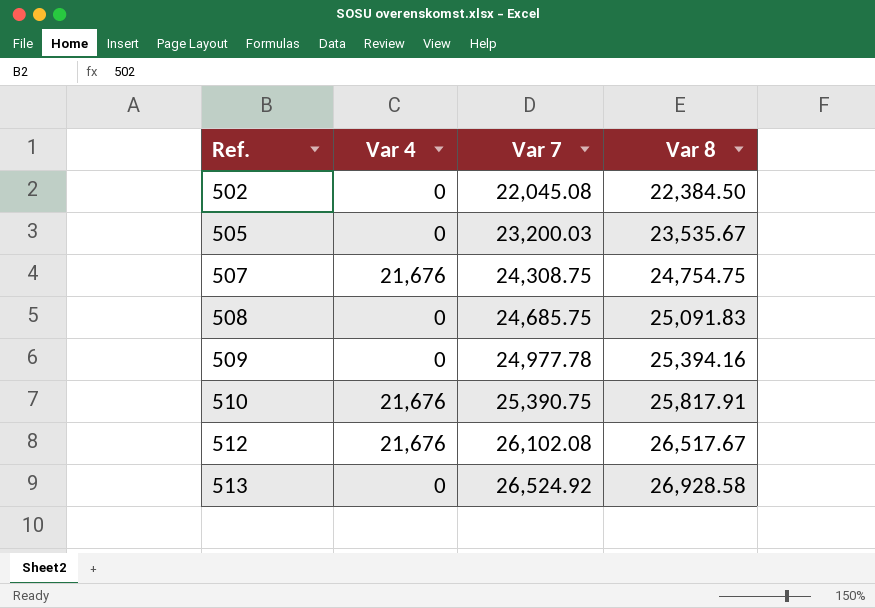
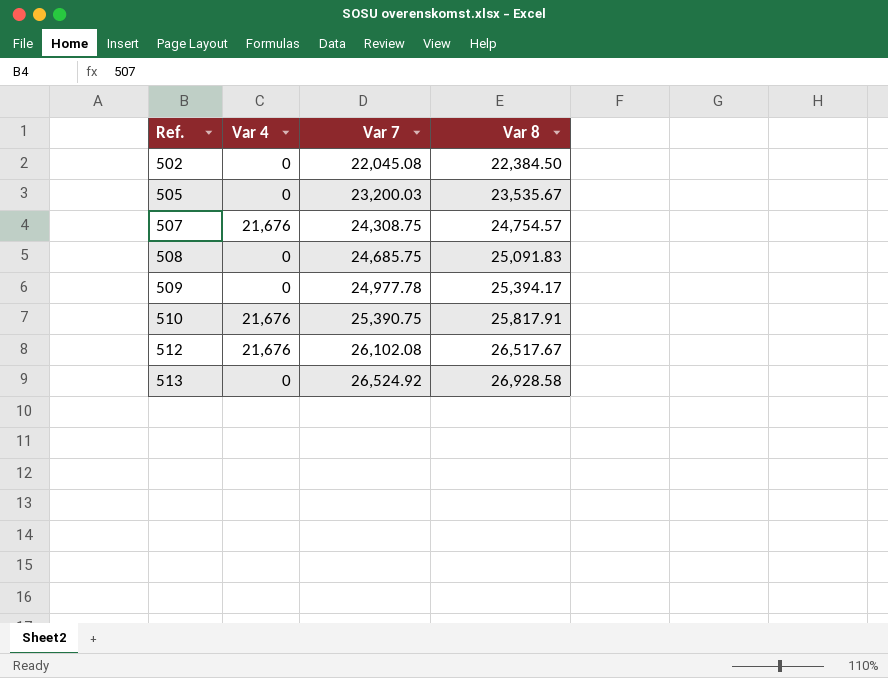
507 | Var 8: 24,754.75 -> 24,754.57
509 | Var 8: 25,394.16 -> 25,394.17

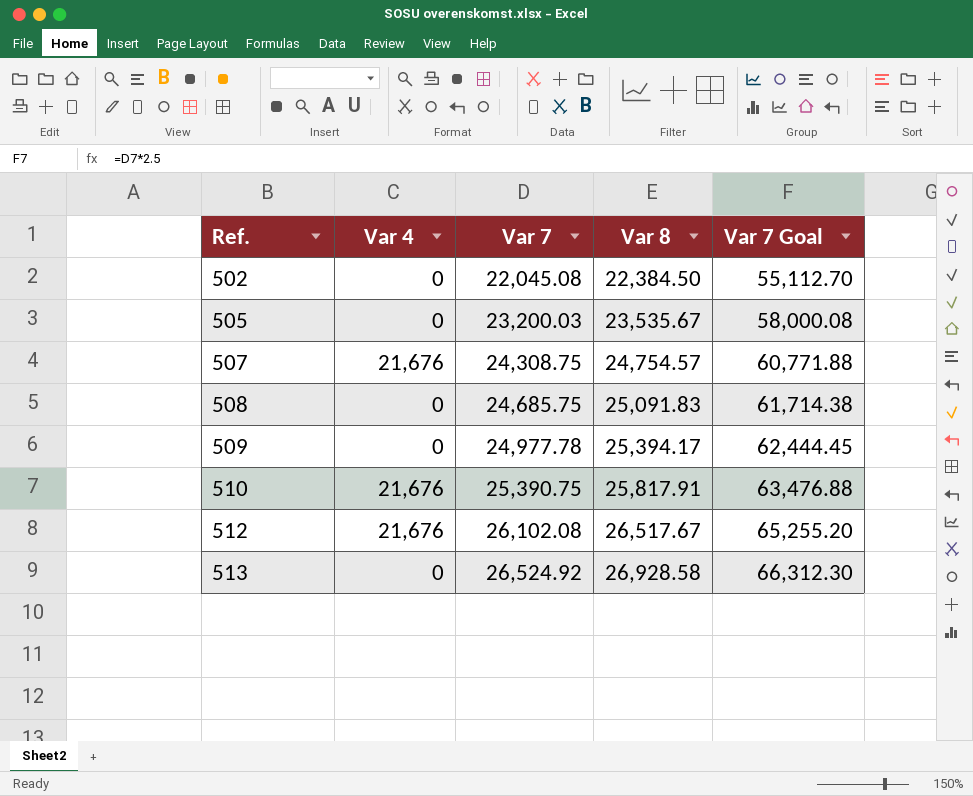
column Var 7 Goal | formula: none -> [Var 7] * 2.5

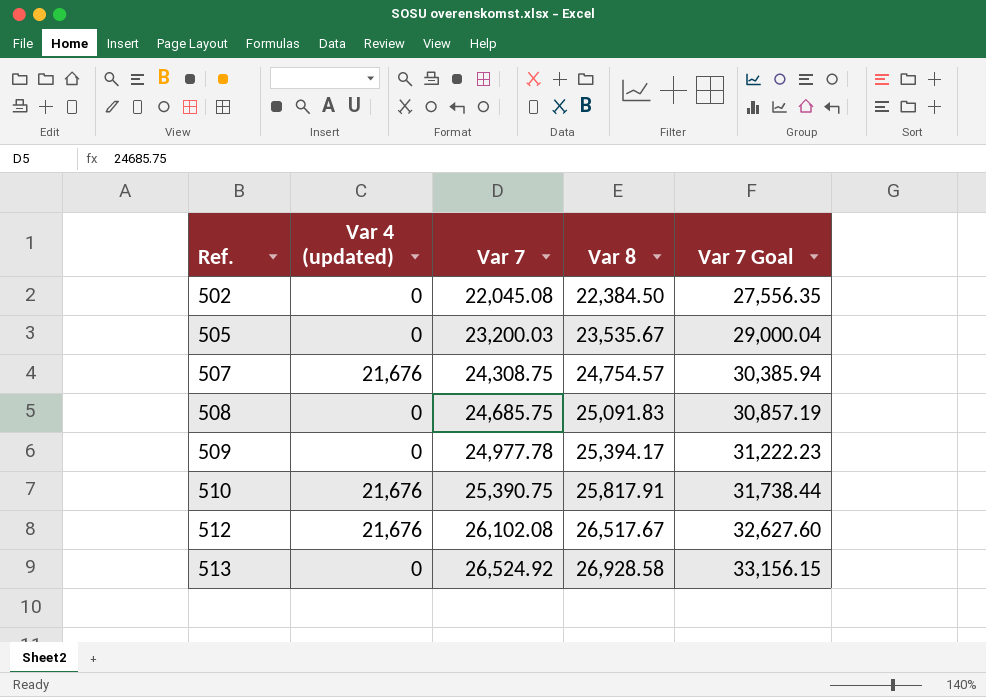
column name: Var 4 -> Var 4 (updated)
column Var 7 Goal | formula: [Var 7] * 2.5 -> [Var 7] * 1.25

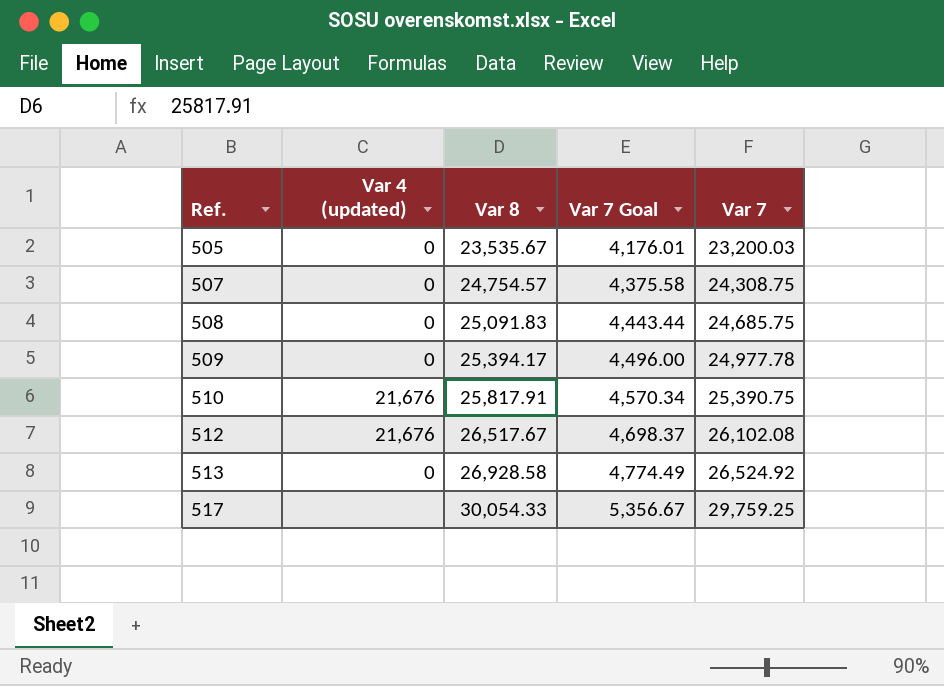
column Var 7 Goal | formula: [Var 7] * 1.25 -> [Var 7] * 0.18
column Var 7 | position: 3 -> 5
row 502: 0 | 22,045.08 | 22,384.50 | 27,556.35 -> none
507 | Var 4 (updated): 21,676 -> 0
row 517: none -> none | 30,054.33 | 5,356.67 | 29,759.25

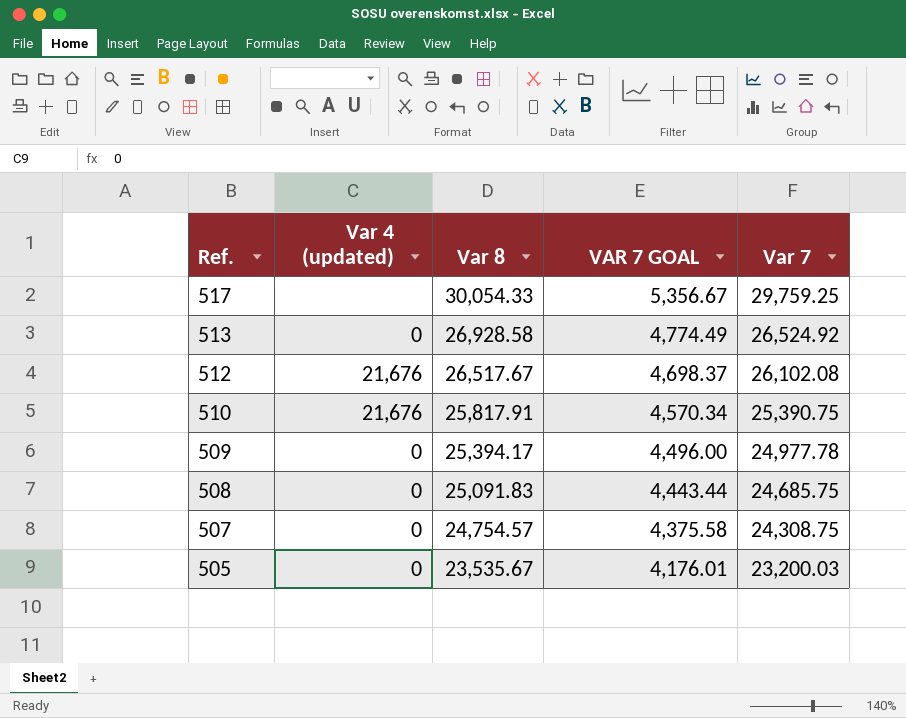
row order: Ref. ascending -> Ref. descending
column name: Var 7 Goal -> VAR 7 GOAL

